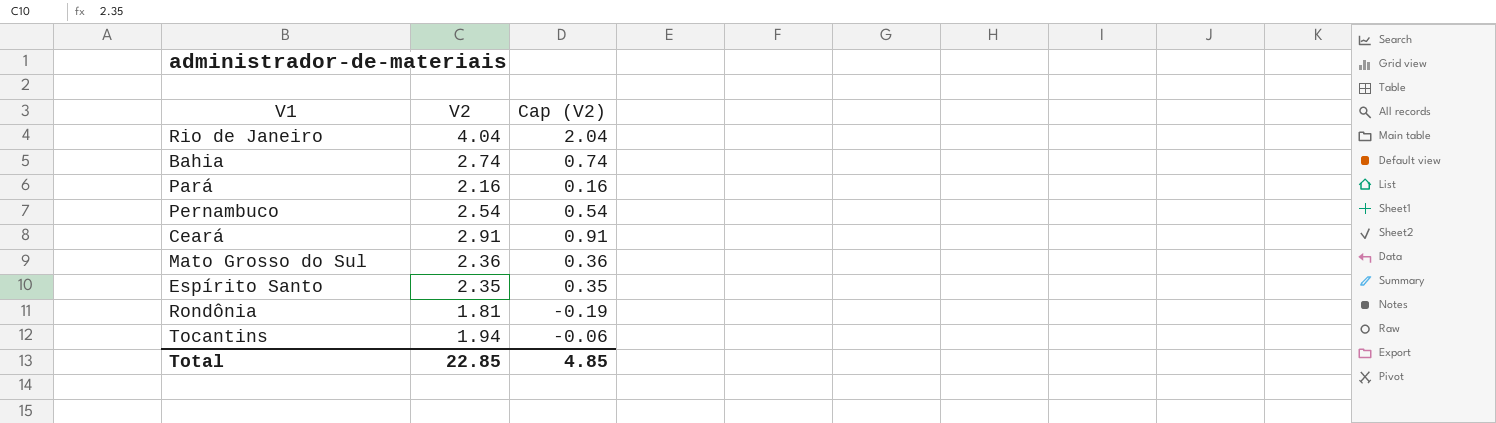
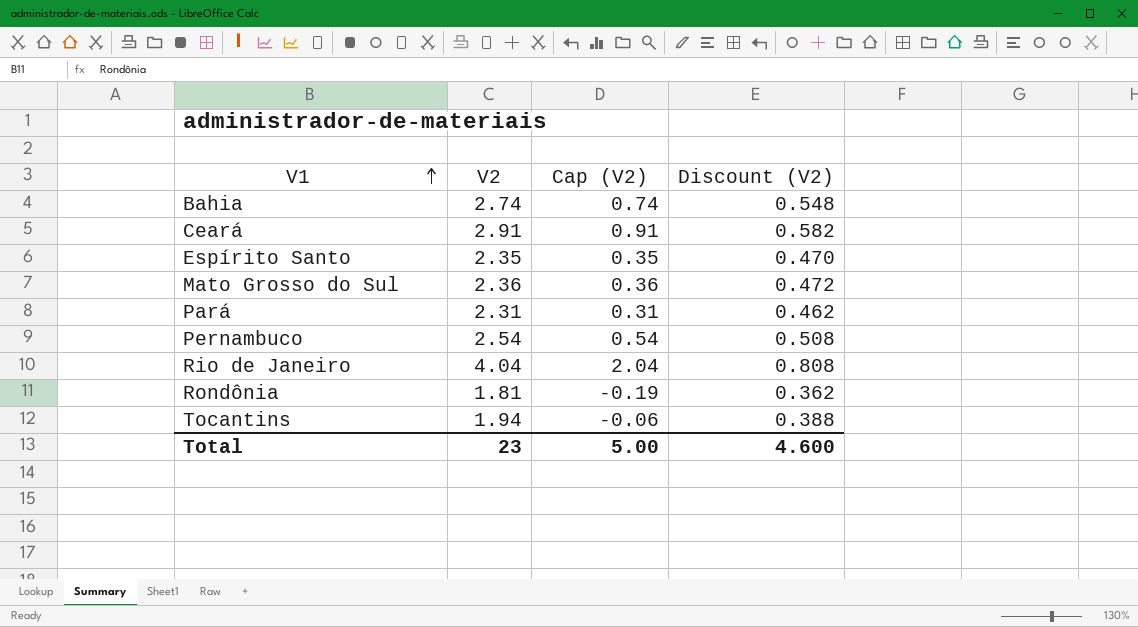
row order: none -> V1 ascending
column Discount (V2) | formula: none -> [V2] * 0.2
Pará | V2: 2.16 -> 2.31
Pará | Cap (V2): 0.16 -> 0.31
Total | V2: 22.85 -> 23
Total | Cap (V2): 4.85 -> 5.00

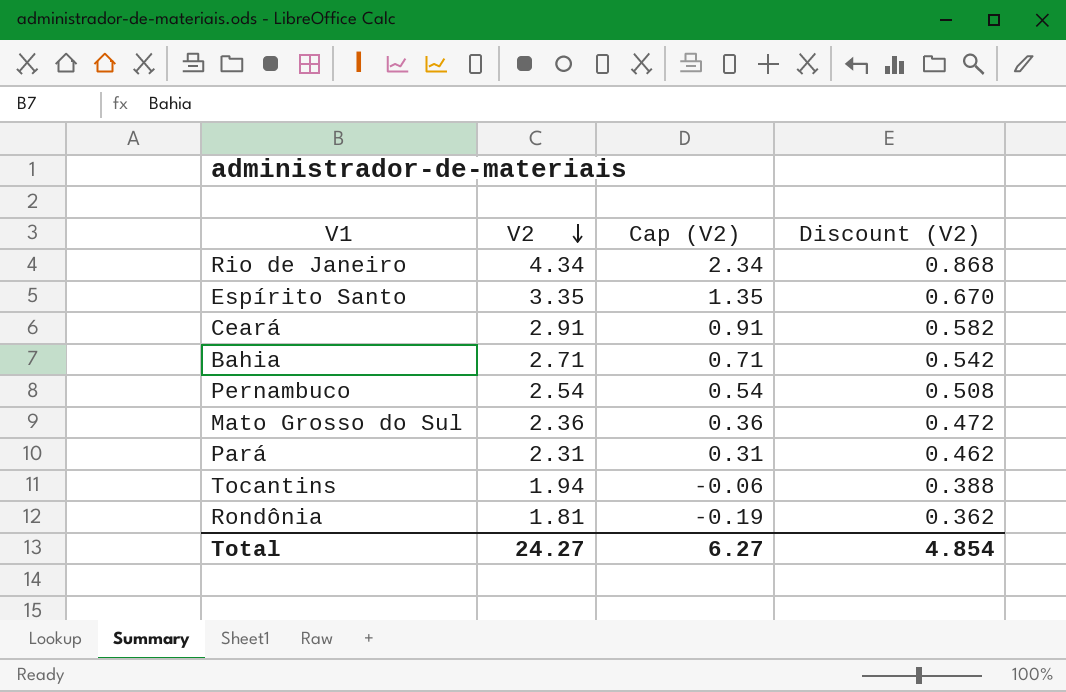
row order: V1 ascending -> V2 descending
Rio de Janeiro | V2: 4.04 -> 4.34
Rio de Janeiro | Cap (V2): 2.04 -> 2.34
Rio de Janeiro | Discount (V2): 0.808 -> 0.868
Espírito Santo | V2: 2.35 -> 3.35
Espírito Santo | Cap (V2): 0.35 -> 1.35
Espírito Santo | Discount (V2): 0.470 -> 0.670
Bahia | V2: 2.74 -> 2.71
Bahia | Cap (V2): 0.74 -> 0.71
Bahia | Discount (V2): 0.548 -> 0.542
Total | V2: 23 -> 24.27
Total | Cap (V2): 5.00 -> 6.27
Total | Discount (V2): 4.600 -> 4.854

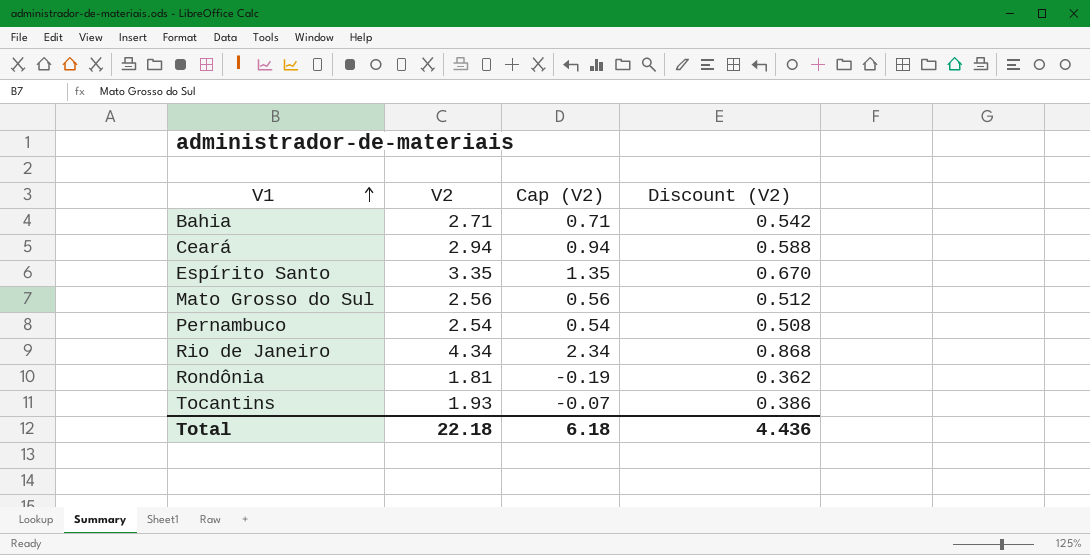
row order: V2 descending -> V1 ascending
row Pará: 2.31 | 0.31 | 0.462 -> none
Ceará | V2: 2.91 -> 2.94
Ceará | Cap (V2): 0.91 -> 0.94
Ceará | Discount (V2): 0.582 -> 0.588
Mato Grosso do Sul | V2: 2.36 -> 2.56
Mato Grosso do Sul | Cap (V2): 0.36 -> 0.56
Mato Grosso do Sul | Discount (V2): 0.472 -> 0.512
Tocantins | V2: 1.94 -> 1.93
Tocantins | Cap (V2): -0.06 -> -0.07
Tocantins | Discount (V2): 0.388 -> 0.386
Total | V2: 24.27 -> 22.18
Total | Cap (V2): 6.27 -> 6.18
Total | Discount (V2): 4.854 -> 4.436

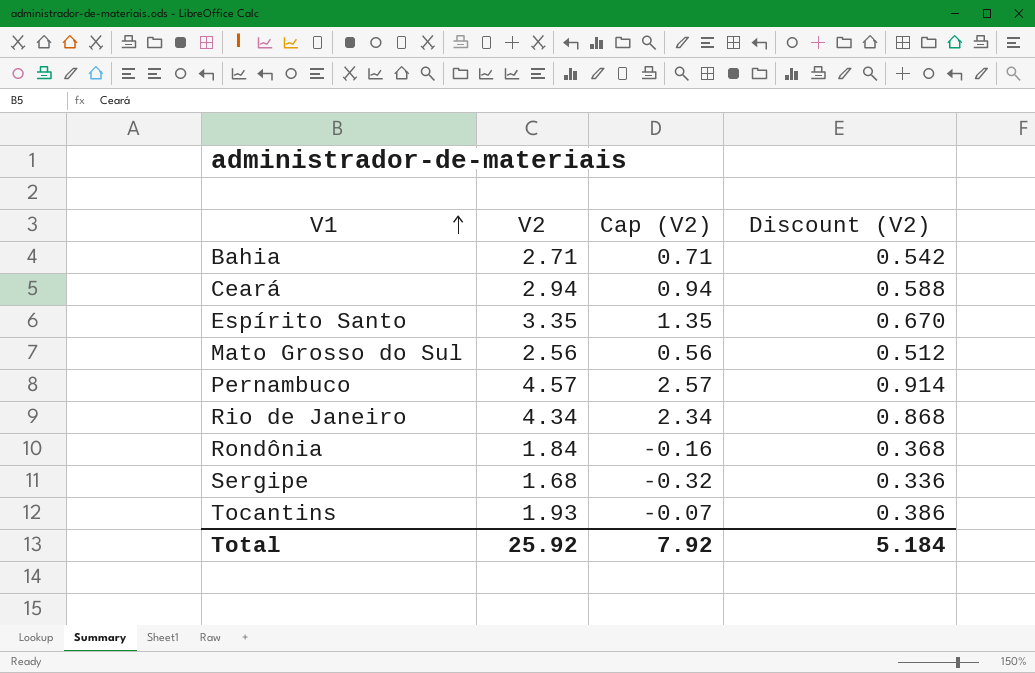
Pernambuco | V2: 2.54 -> 4.57
Pernambuco | Cap (V2): 0.54 -> 2.57
Pernambuco | Discount (V2): 0.508 -> 0.914
Rondônia | V2: 1.81 -> 1.84
Rondônia | Cap (V2): -0.19 -> -0.16
Rondônia | Discount (V2): 0.362 -> 0.368
row Sergipe: none -> 1.68 | -0.32 | 0.336
Total | V2: 22.18 -> 25.92
Total | Cap (V2): 6.18 -> 7.92
Total | Discount (V2): 4.436 -> 5.184

